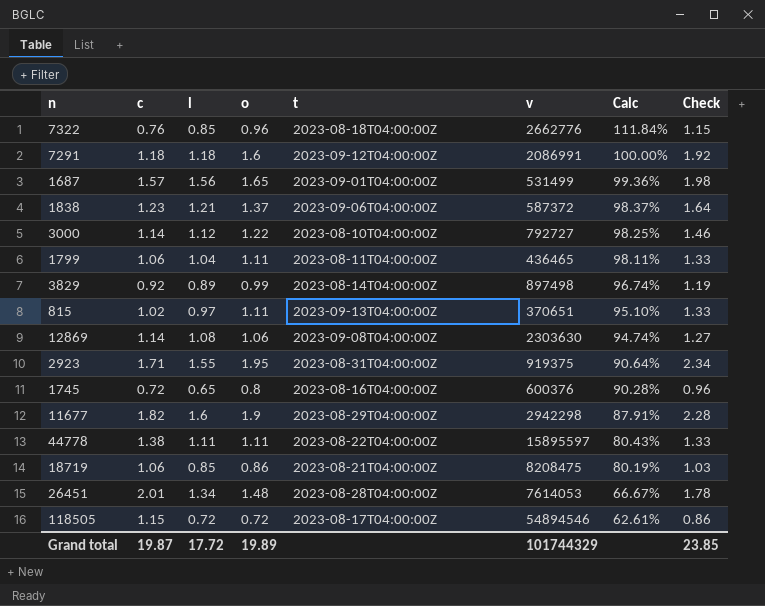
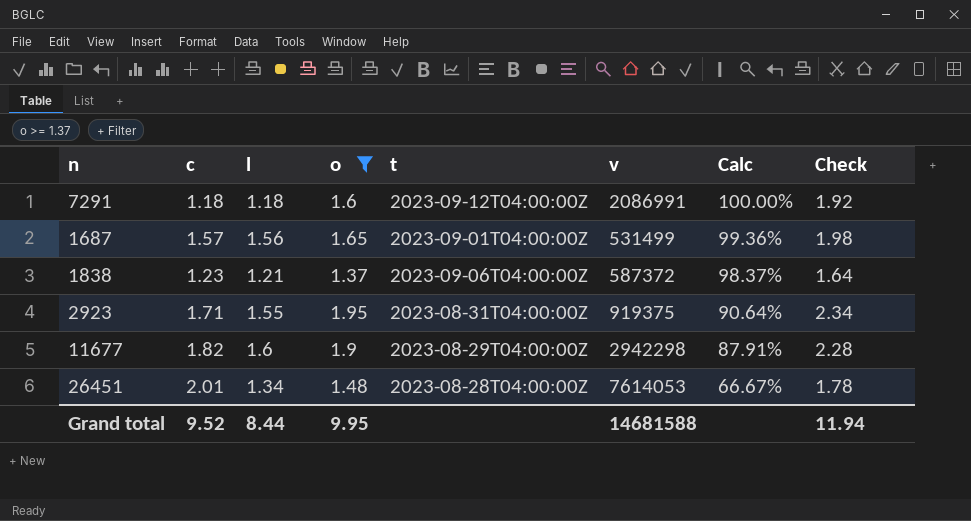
filter: none -> o >= 1.37
Grand total | c: 19.87 -> 9.52
Grand total | l: 17.72 -> 8.44
Grand total | o: 19.89 -> 9.95
Grand total | v: 101744329 -> 14681588
Grand total | Check: 23.85 -> 11.94

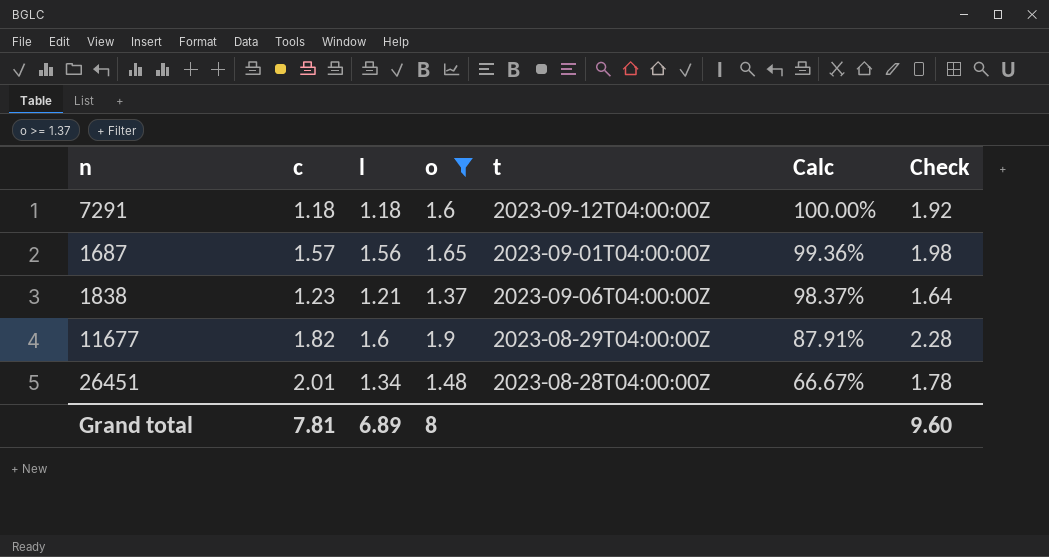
column v | position: 6 -> none
row 2923: 1.71 | 1.55 | 1.95 | 2023-08-31T04:00:00Z | 919375 | 90.64% | 2.34 -> none
Grand total | c: 9.52 -> 7.81
Grand total | l: 8.44 -> 6.89
Grand total | o: 9.95 -> 8
Grand total | Check: 11.94 -> 9.60

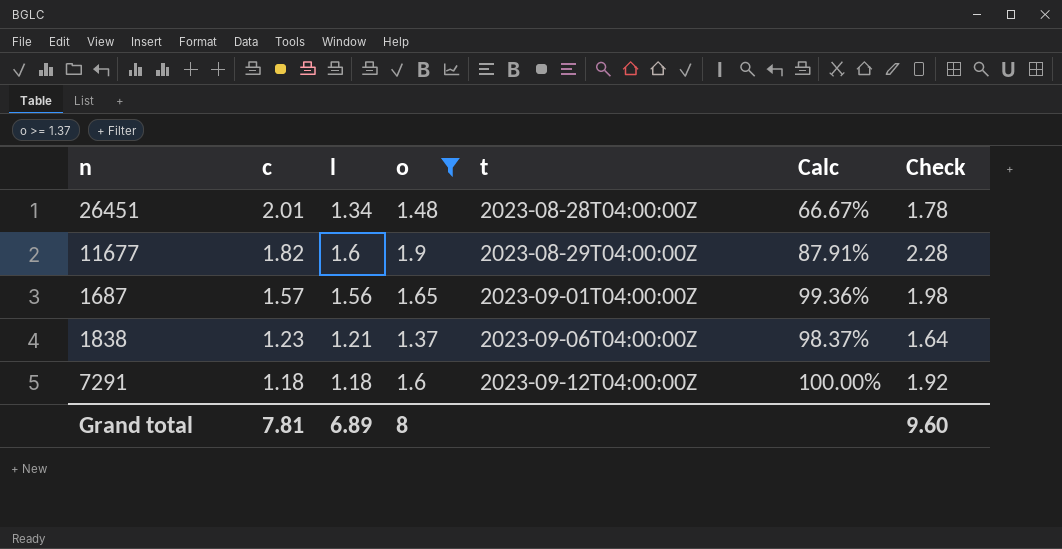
row order: Calc descending -> c descending

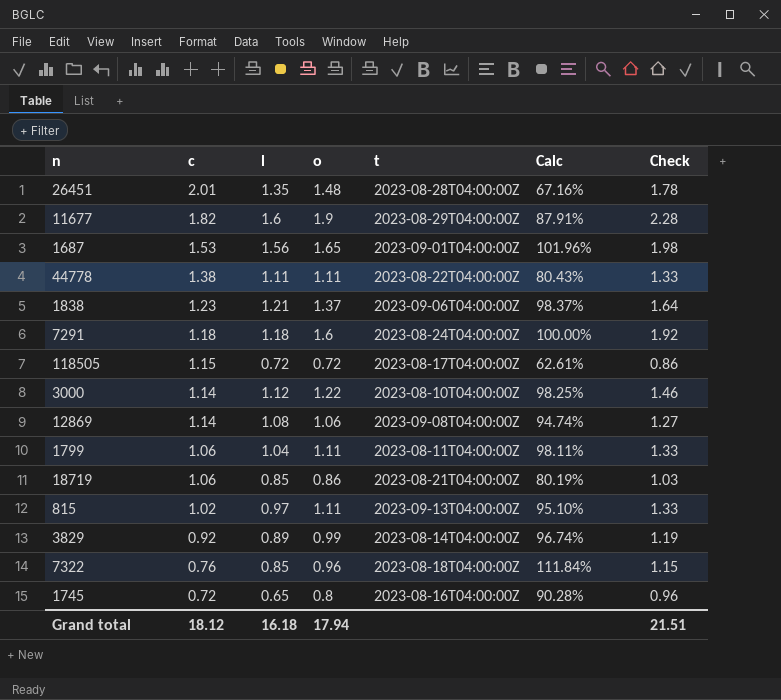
filter: o >= 1.37 -> none
26451 | l: 1.34 -> 1.35
26451 | Calc: 66.67% -> 67.16%
1687 | c: 1.57 -> 1.53
1687 | Calc: 99.36% -> 101.96%
7291 | t: 2023-09-12T04:00:00Z -> 2023-08-24T04:00:00Z
Grand total | c: 7.81 -> 18.12
Grand total | l: 6.89 -> 16.18
Grand total | o: 8 -> 17.94
Grand total | Check: 9.60 -> 21.51

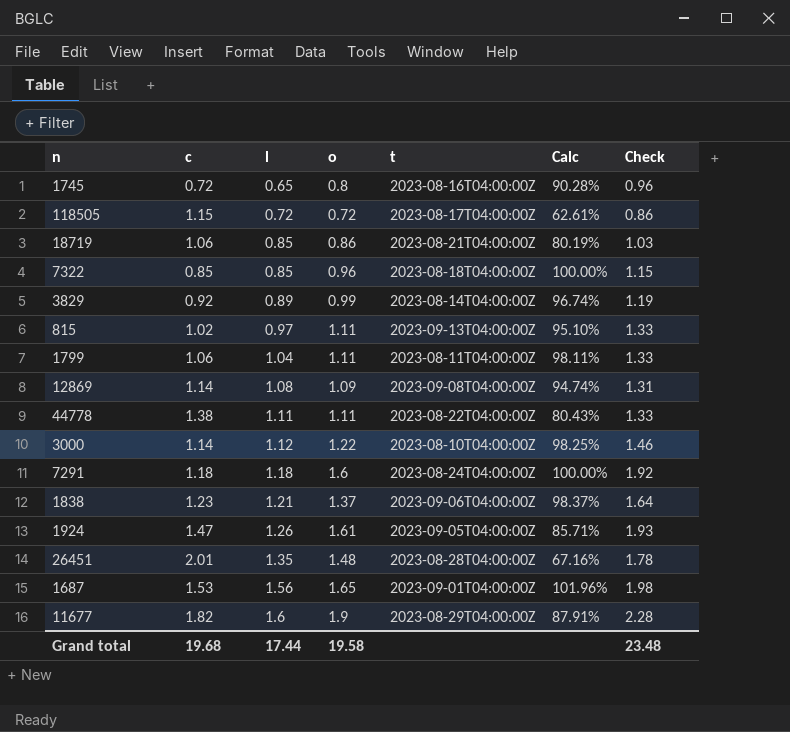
row order: c descending -> l ascending
7322 | c: 0.76 -> 0.85
7322 | Calc: 111.84% -> 100.00%
12869 | o: 1.06 -> 1.09
12869 | Check: 1.27 -> 1.31
row 1924: none -> 1.47 | 1.26 | 1.61 | 2023-09-05T04:00:00Z | 85.71% | 1.93
Grand total | c: 18.12 -> 19.68
Grand total | l: 16.18 -> 17.44
Grand total | o: 17.94 -> 19.58
Grand total | Check: 21.51 -> 23.48

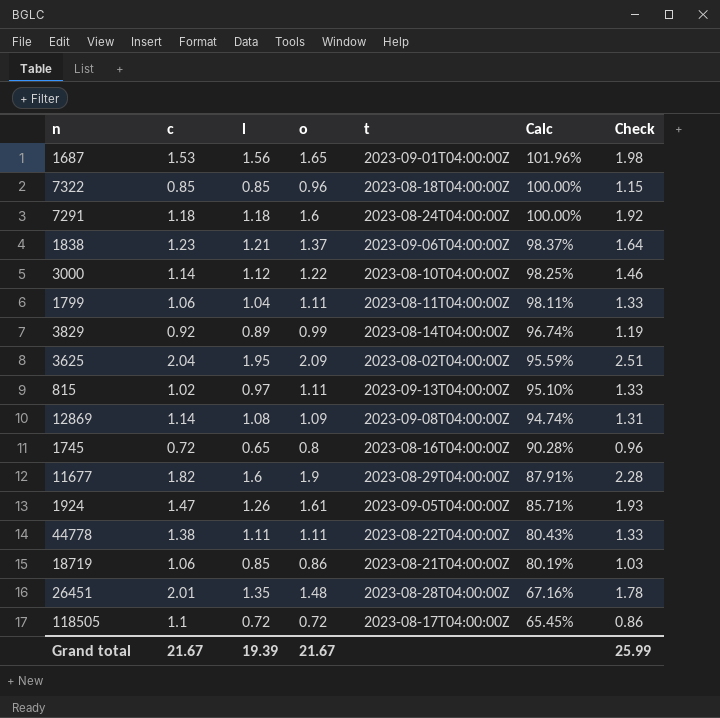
row order: l ascending -> Calc descending
row 3625: none -> 2.04 | 1.95 | 2.09 | 2023-08-02T04:00:00Z | 95.59% | 2.51
118505 | c: 1.15 -> 1.1
118505 | Calc: 62.61% -> 65.45%
Grand total | c: 19.68 -> 21.67
Grand total | l: 17.44 -> 19.39
Grand total | o: 19.58 -> 21.67
Grand total | Check: 23.48 -> 25.99

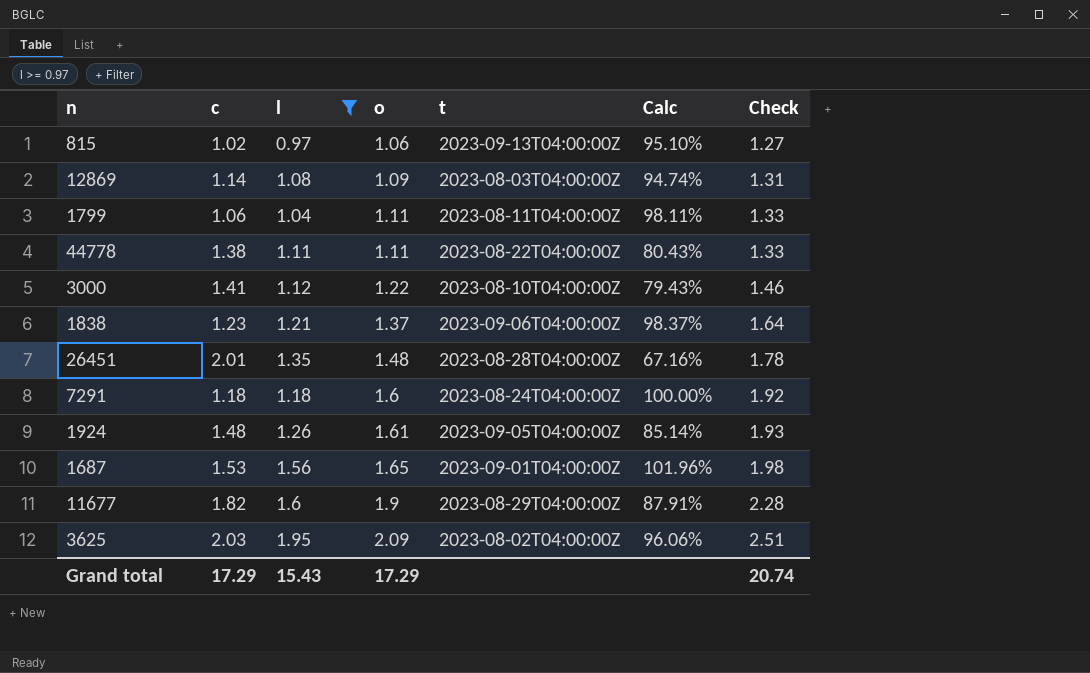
filter: none -> l >= 0.97
row order: Calc descending -> o ascending
815 | o: 1.11 -> 1.06
815 | Check: 1.33 -> 1.27
12869 | t: 2023-09-08T04:00:00Z -> 2023-08-03T04:00:00Z
3000 | c: 1.14 -> 1.41
3000 | Calc: 98.25% -> 79.43%
1924 | c: 1.47 -> 1.48
1924 | Calc: 85.71% -> 85.14%
3625 | c: 2.04 -> 2.03
3625 | Calc: 95.59% -> 96.06%
Grand total | c: 21.67 -> 17.29
Grand total | l: 19.39 -> 15.43
Grand total | o: 21.67 -> 17.29
Grand total | Check: 25.99 -> 20.74

